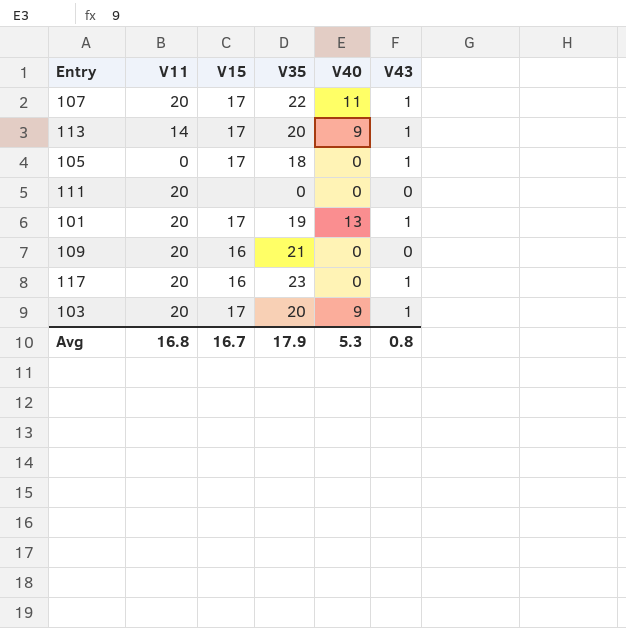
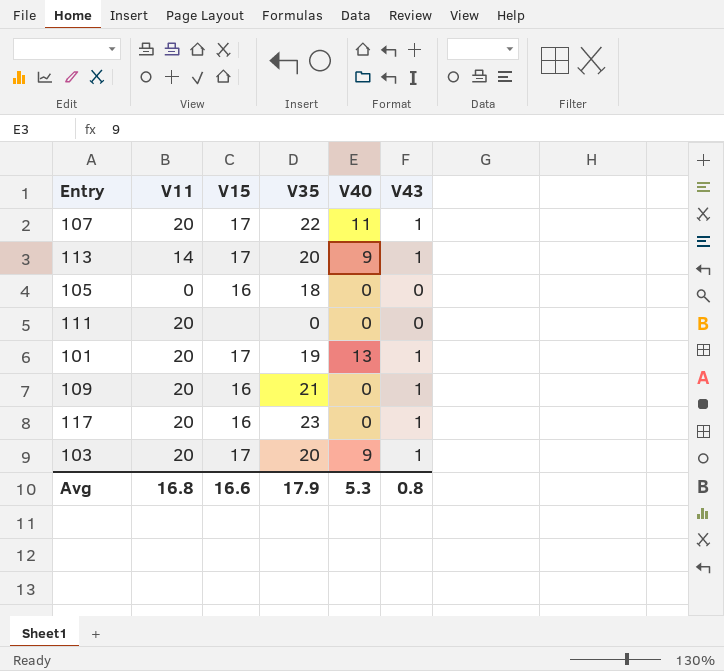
105 | V15: 17 -> 16
105 | V43: 1 -> 0
109 | V43: 0 -> 1
Avg | V15: 16.7 -> 16.6

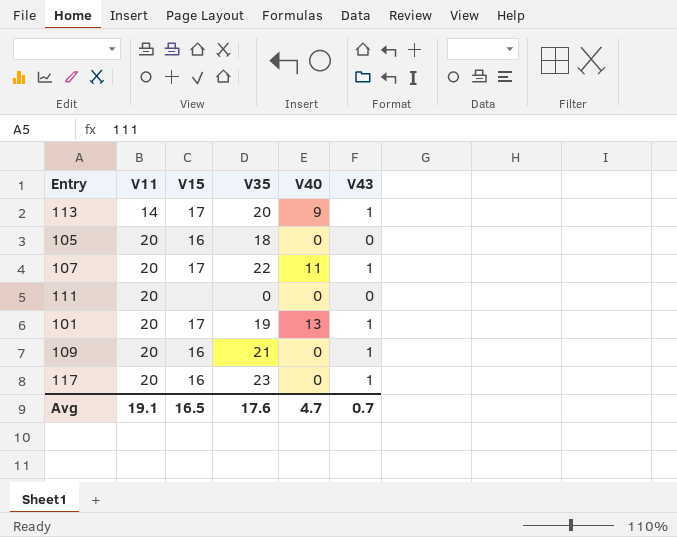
row order: none -> V11 ascending
row 103: 20 | 17 | 20 | 9 | 1 -> none
105 | V11: 0 -> 20
Avg | V11: 16.8 -> 19.1
Avg | V15: 16.6 -> 16.5
Avg | V35: 17.9 -> 17.6
Avg | V40: 5.3 -> 4.7
Avg | V43: 0.8 -> 0.7

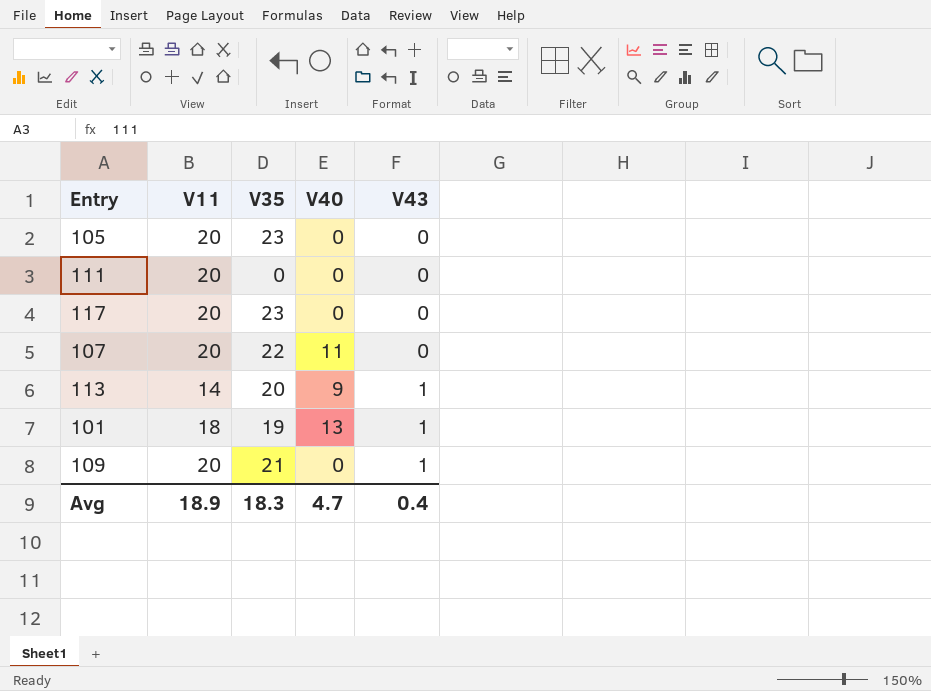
row order: V11 ascending -> V43 ascending
column V15 | position: 3 -> none
105 | V35: 18 -> 23
117 | V43: 1 -> 0
107 | V43: 1 -> 0
101 | V11: 20 -> 18
Avg | V11: 19.1 -> 18.9
Avg | V35: 17.6 -> 18.3
Avg | V43: 0.7 -> 0.4

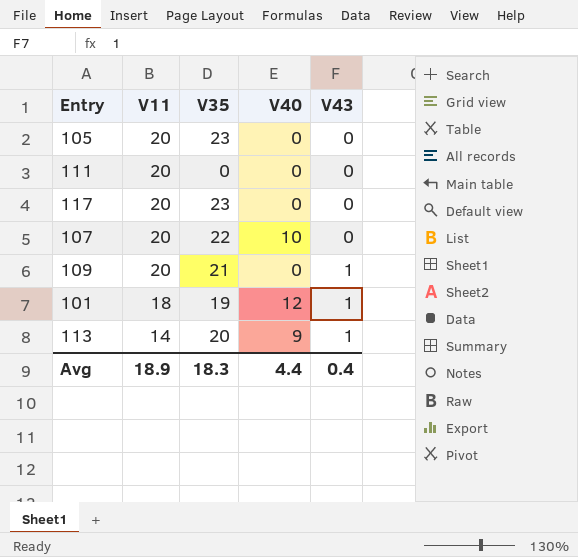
row order: V43 ascending -> V11 descending
107 | V40: 11 -> 10
101 | V40: 13 -> 12
Avg | V40: 4.7 -> 4.4

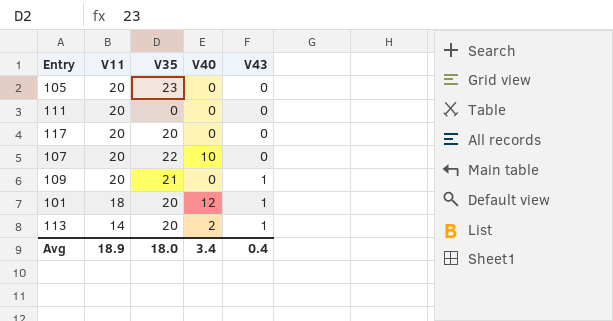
117 | V35: 23 -> 20
101 | V35: 19 -> 20
113 | V40: 9 -> 2
Avg | V35: 18.3 -> 18.0
Avg | V40: 4.4 -> 3.4

